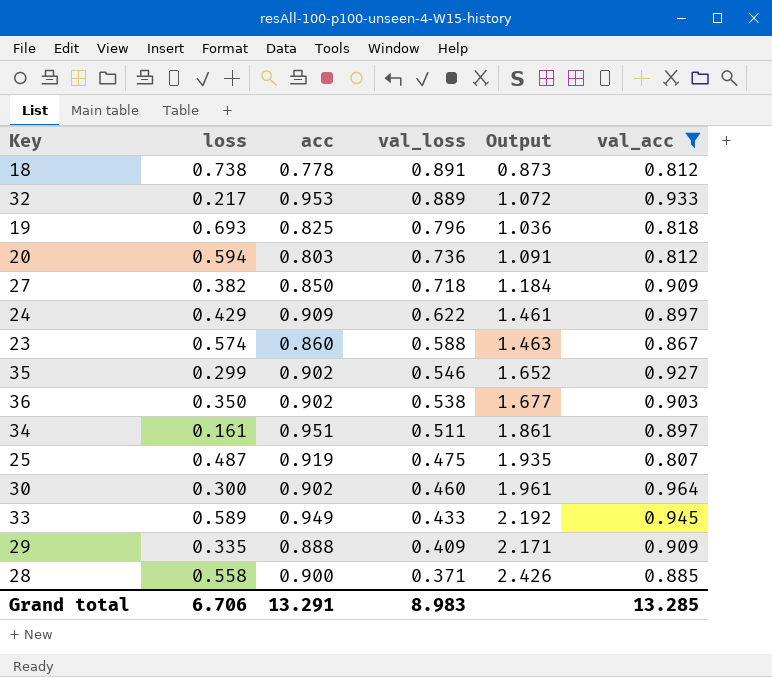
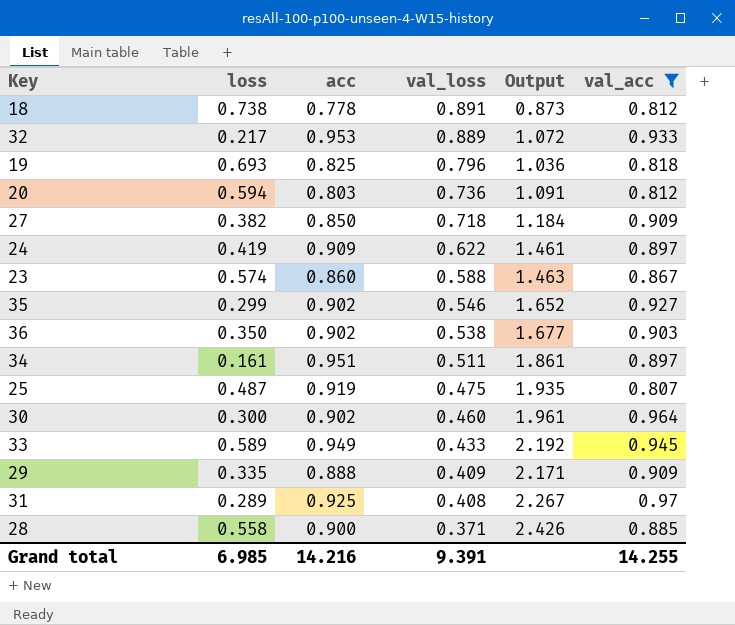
24 | loss: 0.429 -> 0.419
row 31: none -> 0.289 | 0.925 | 0.408 | 2.267 | 0.97
Grand total | loss: 6.706 -> 6.985
Grand total | acc: 13.291 -> 14.216
Grand total | val_loss: 8.983 -> 9.391
Grand total | val_acc: 13.285 -> 14.255

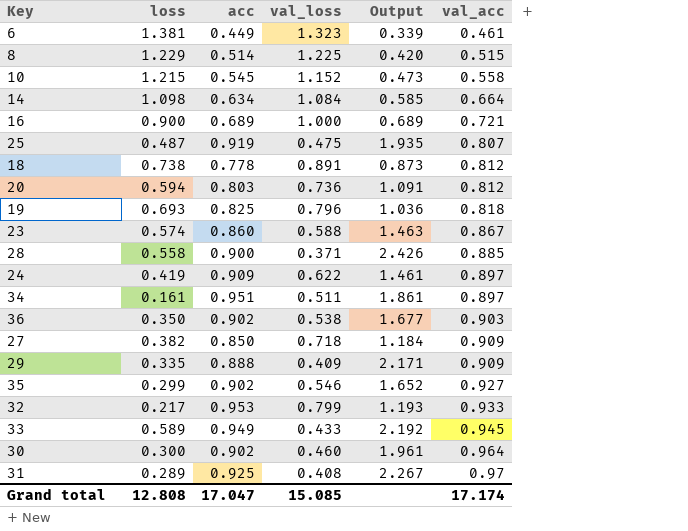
filter: val_acc >= 0.807 -> none
row order: val_loss descending -> val_acc ascending
32 | val_loss: 0.889 -> 0.799
32 | Output: 1.072 -> 1.193
Grand total | loss: 6.985 -> 12.808
Grand total | acc: 14.216 -> 17.047
Grand total | val_loss: 9.391 -> 15.085
Grand total | val_acc: 14.255 -> 17.174

